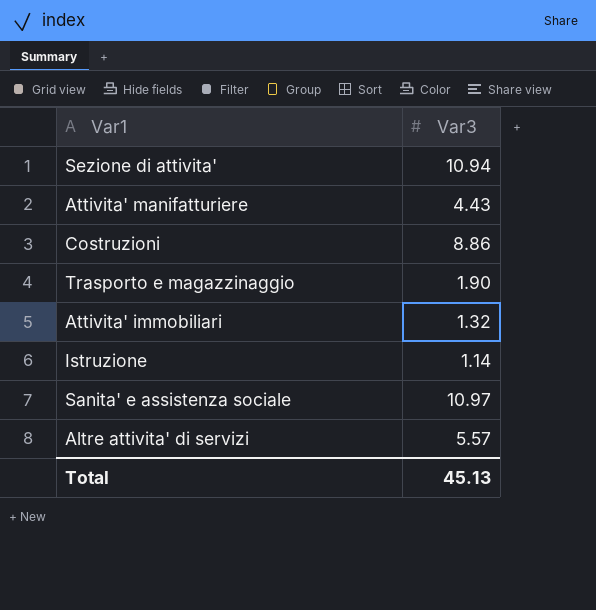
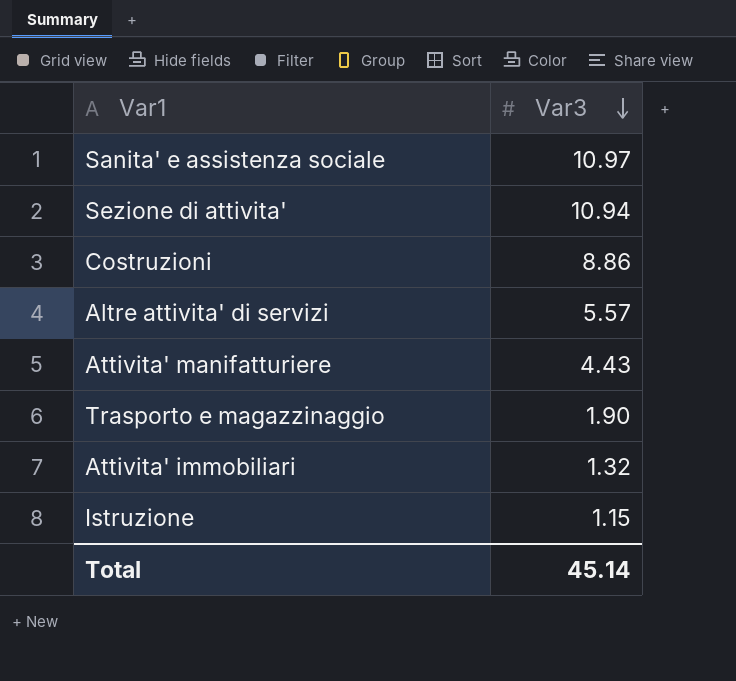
row order: none -> Var3 descending
Istruzione | Var3: 1.14 -> 1.15
Total | Var3: 45.13 -> 45.14

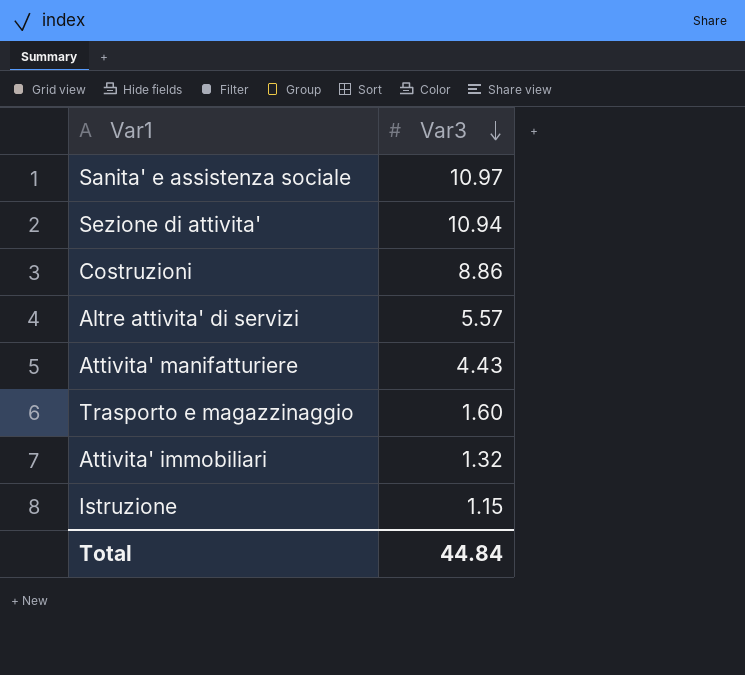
Trasporto e magazzinaggio | Var3: 1.90 -> 1.60
Total | Var3: 45.14 -> 44.84

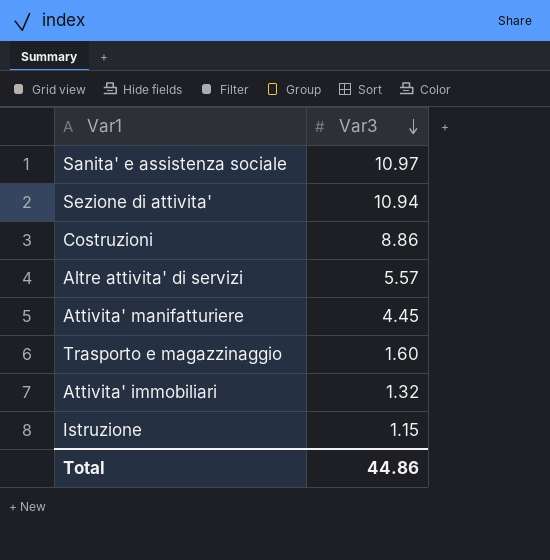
Attivita' manifatturiere | Var3: 4.43 -> 4.45
Total | Var3: 44.84 -> 44.86

